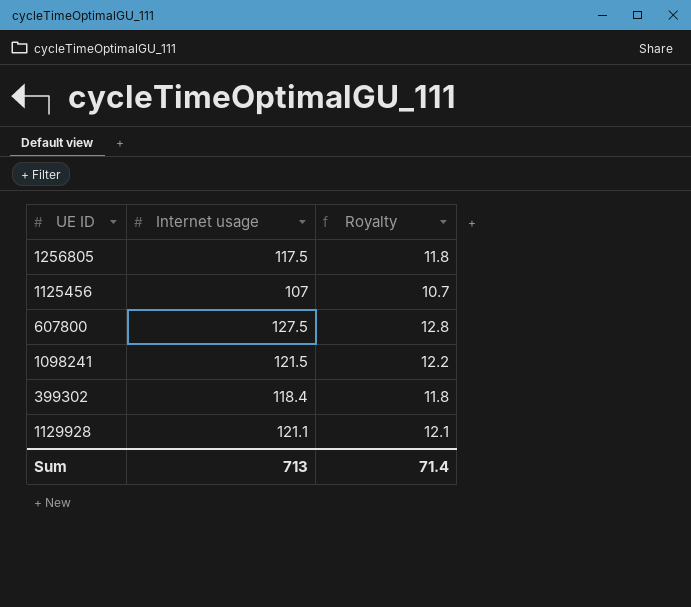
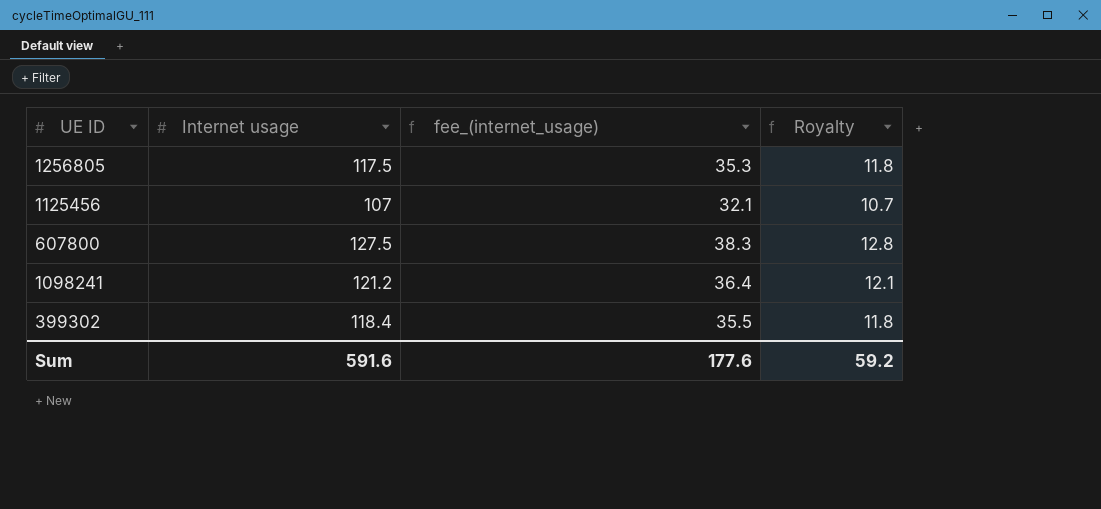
column fee_(internet_usage) | formula: none -> [Internet usage] * 0.3
row 1129928: 121.1 | 12.1 -> none
1098241 | Internet usage: 121.5 -> 121.2
1098241 | Royalty: 12.2 -> 12.1
Sum | Internet usage: 713 -> 591.6
Sum | Royalty: 71.4 -> 59.2

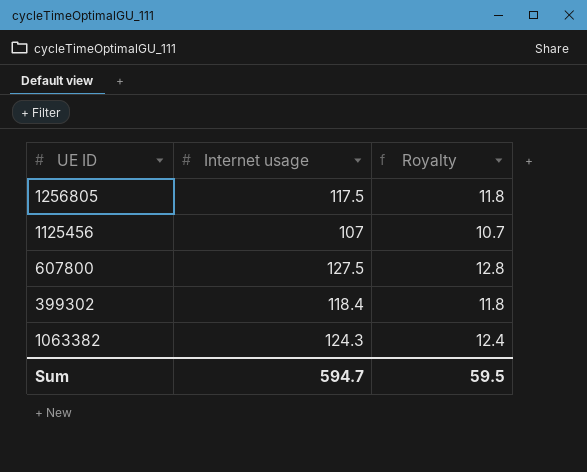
column fee_(internet_usage) | formula: [Internet usage] * 0.3 -> none
row 1098241: 121.2 | 36.4 | 12.1 -> none
row 1063382: none -> 124.3 | 12.4
Sum | Internet usage: 591.6 -> 594.7
Sum | Royalty: 59.2 -> 59.5

